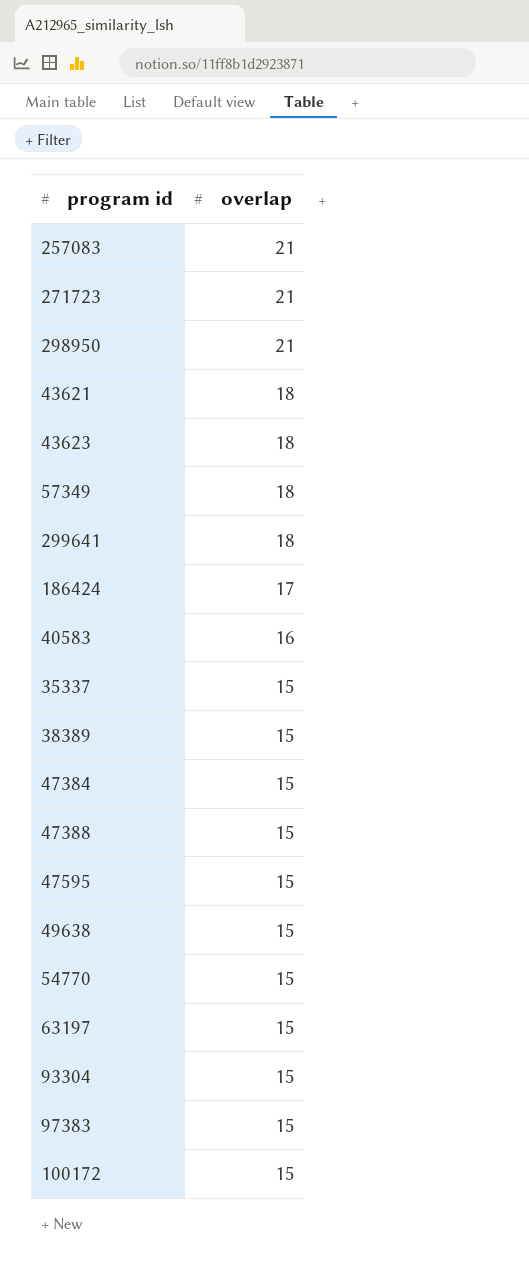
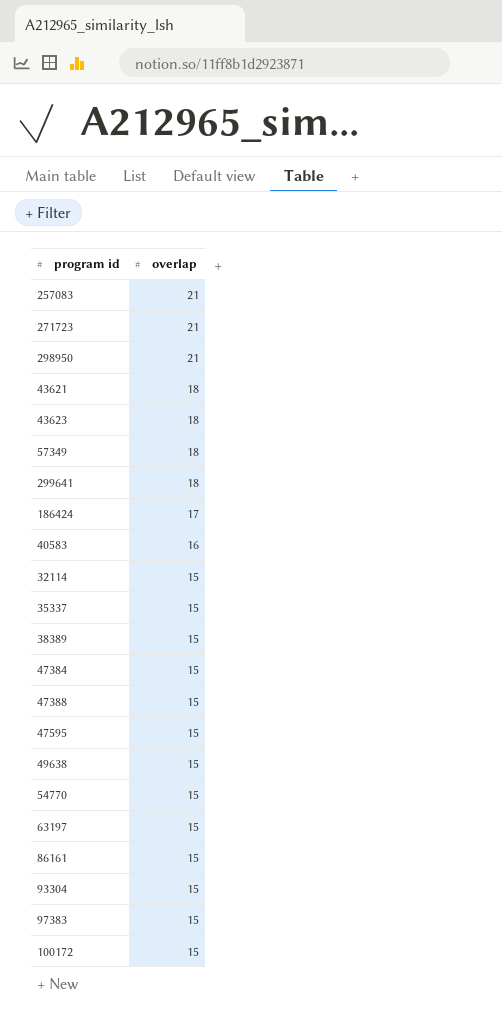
row 32114: none -> 15
row 86161: none -> 15

